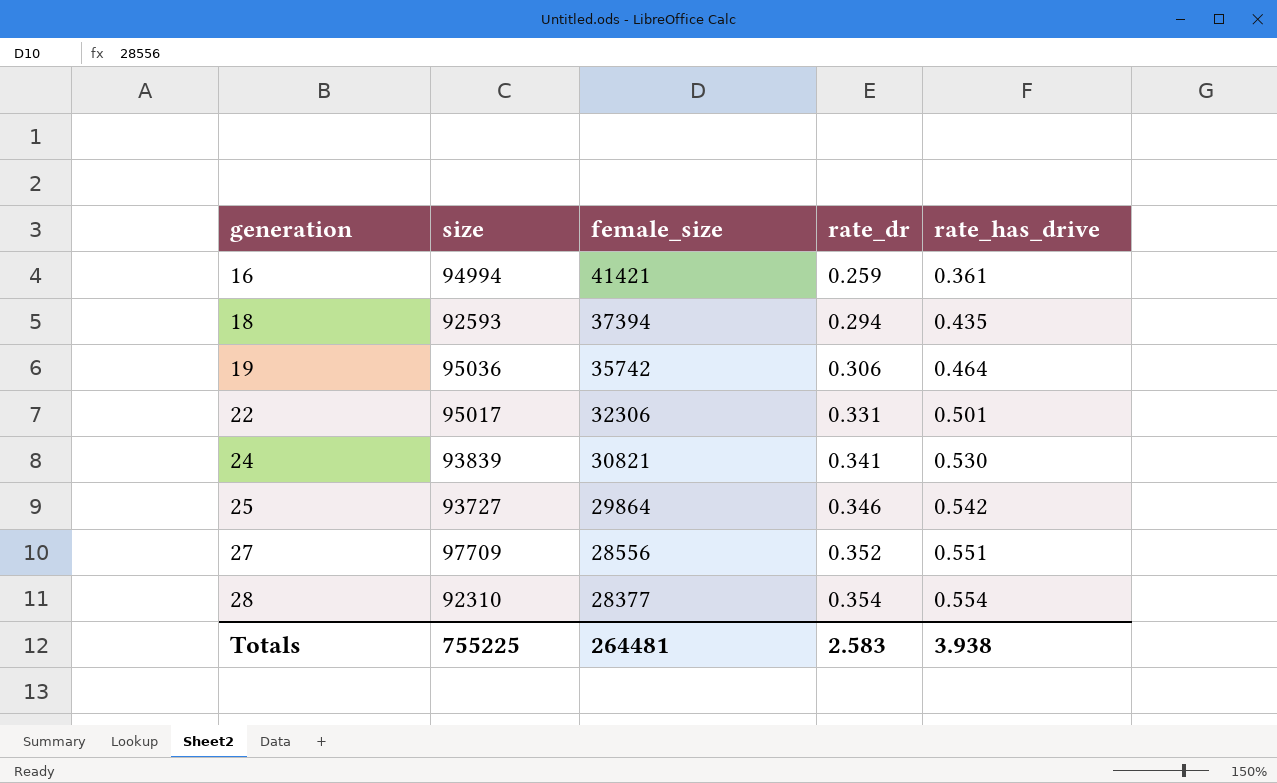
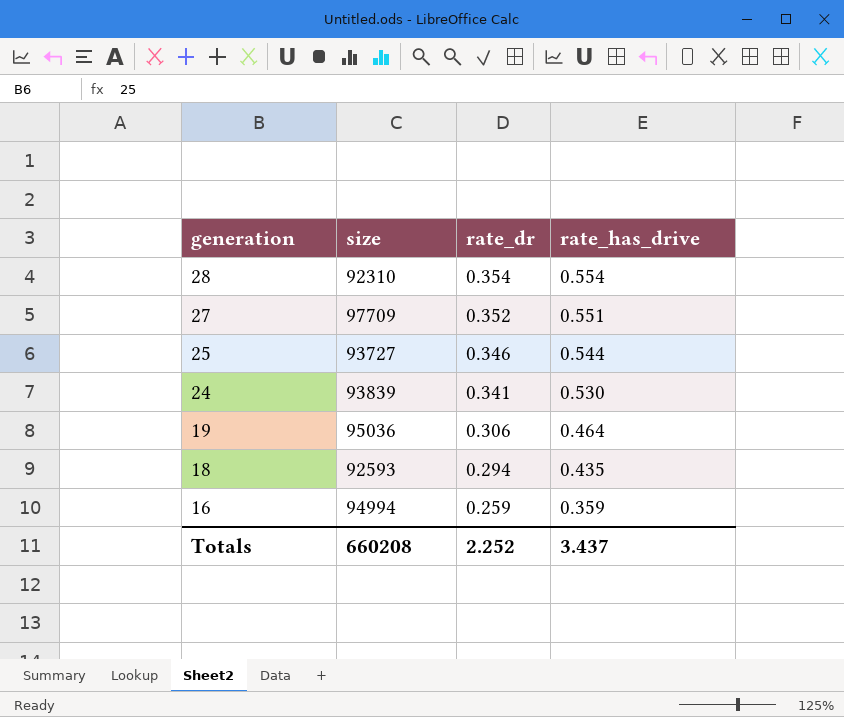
row order: generation ascending -> generation descending
column female_size | position: 3 -> none
row 22: 95017 | 32306 | 0.331 | 0.501 -> none
25 | rate_has_drive: 0.542 -> 0.544
16 | rate_has_drive: 0.361 -> 0.359
Totals | size: 755225 -> 660208
Totals | rate_dr: 2.583 -> 2.252
Totals | rate_has_drive: 3.938 -> 3.437

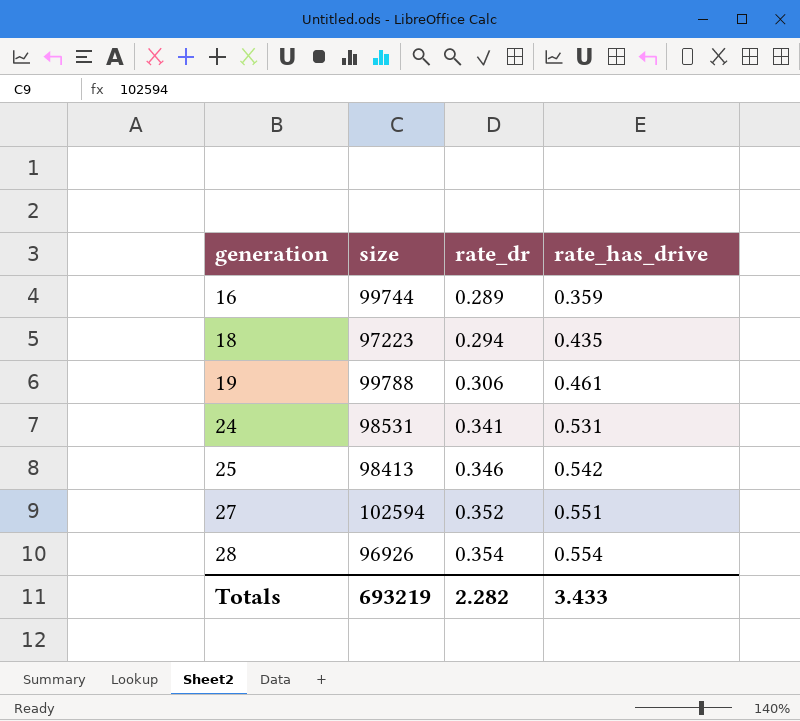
row order: generation descending -> generation ascending
16 | size: 94994 -> 99744
16 | rate_dr: 0.259 -> 0.289
18 | size: 92593 -> 97223
19 | size: 95036 -> 99788
19 | rate_has_drive: 0.464 -> 0.461
24 | size: 93839 -> 98531
24 | rate_has_drive: 0.530 -> 0.531
25 | size: 93727 -> 98413
25 | rate_has_drive: 0.544 -> 0.542
27 | size: 97709 -> 102594
28 | size: 92310 -> 96926
Totals | size: 660208 -> 693219
Totals | rate_dr: 2.252 -> 2.282
Totals | rate_has_drive: 3.437 -> 3.433

